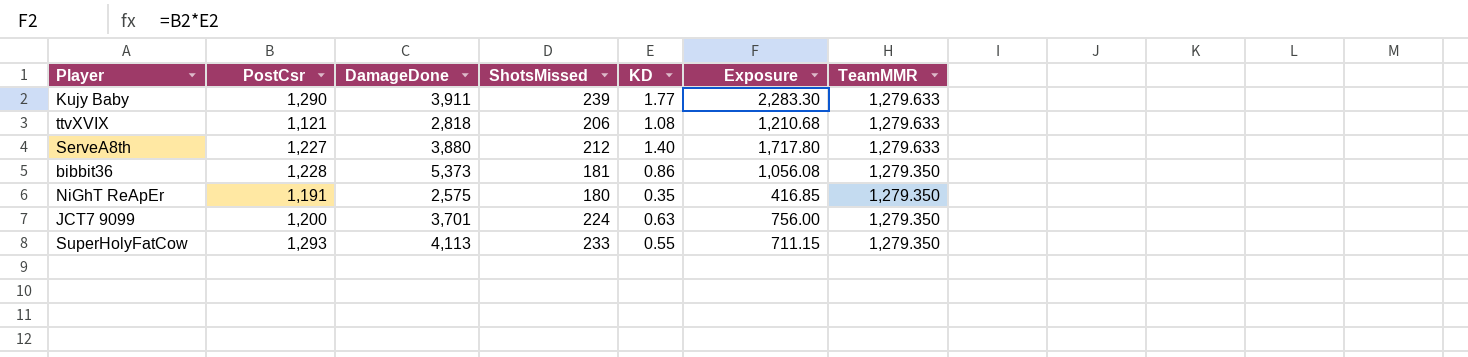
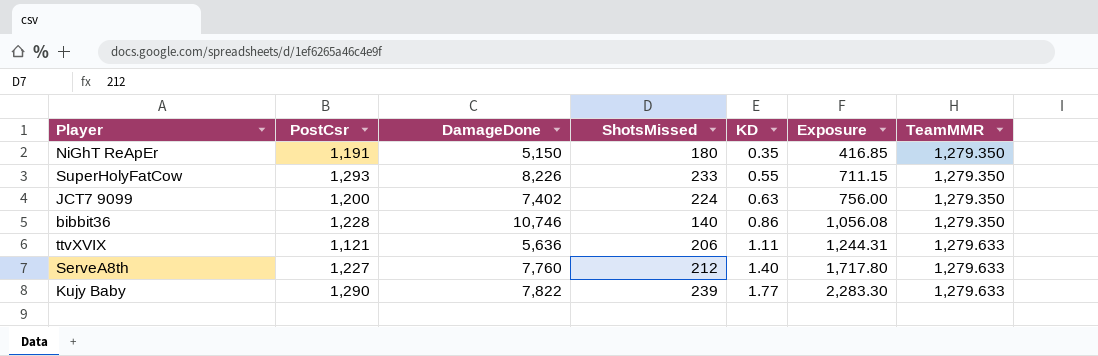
row order: TeamMMR descending -> KD ascending
NiGhT ReApEr | DamageDone: 2,575 -> 5,150
SuperHolyFatCow | DamageDone: 4,113 -> 8,226
JCT7 9099 | DamageDone: 3,701 -> 7,402
bibbit36 | DamageDone: 5,373 -> 10,746
bibbit36 | ShotsMissed: 181 -> 140
ttvXVIX | DamageDone: 2,818 -> 5,636
ttvXVIX | KD: 1.08 -> 1.11
ttvXVIX | Exposure: 1,210.68 -> 1,244.31
ServeA8th | DamageDone: 3,880 -> 7,760
Kujy Baby | DamageDone: 3,911 -> 7,822

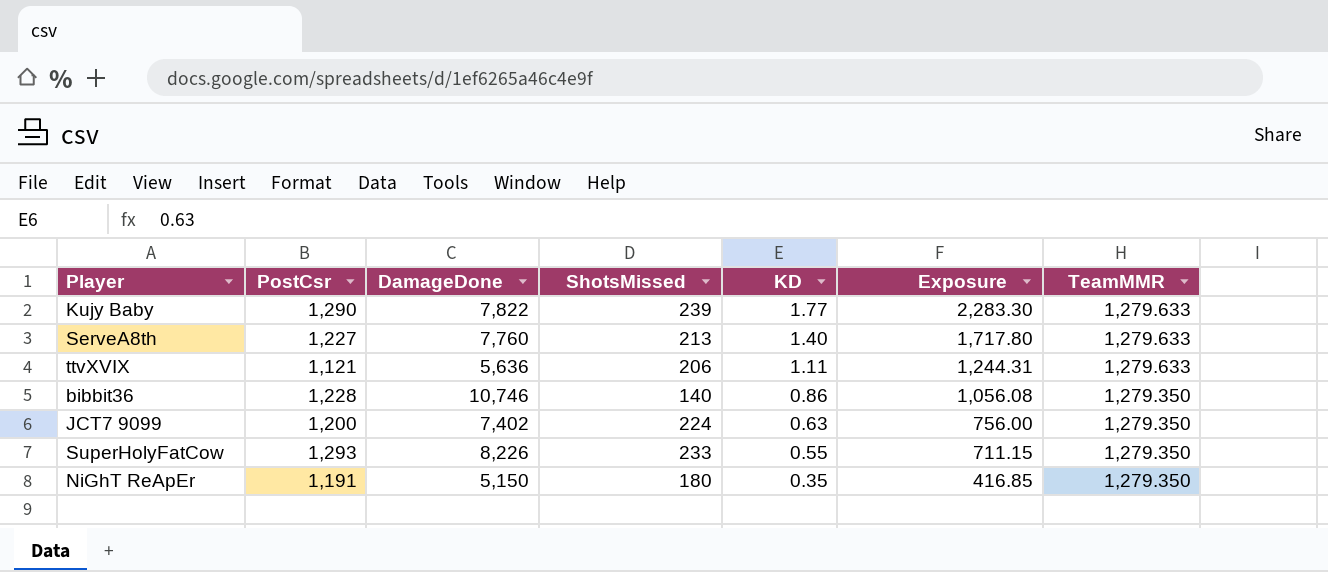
row order: KD ascending -> KD descending
ServeA8th | ShotsMissed: 212 -> 213

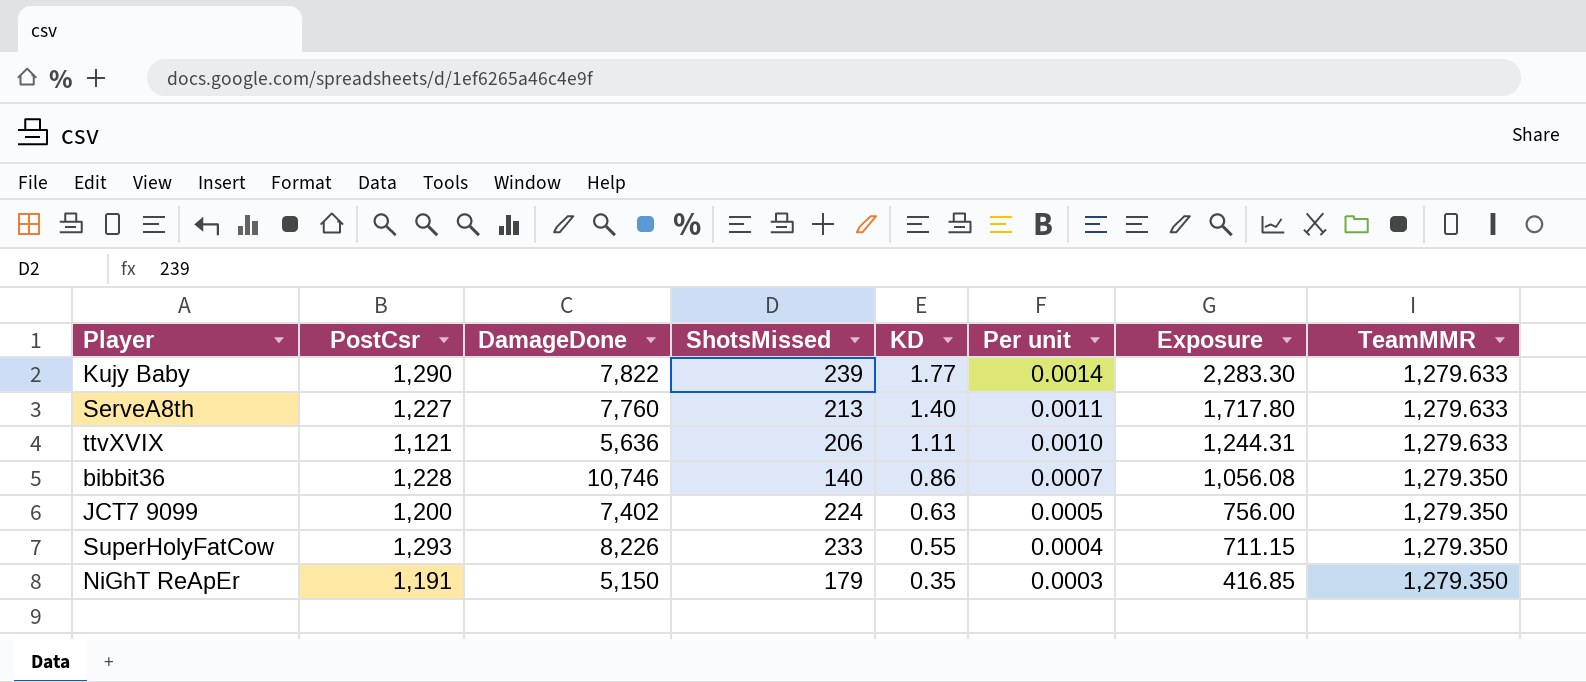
column Per unit | formula: none -> [KD] / [PostCsr]
NiGhT ReApEr | ShotsMissed: 180 -> 179

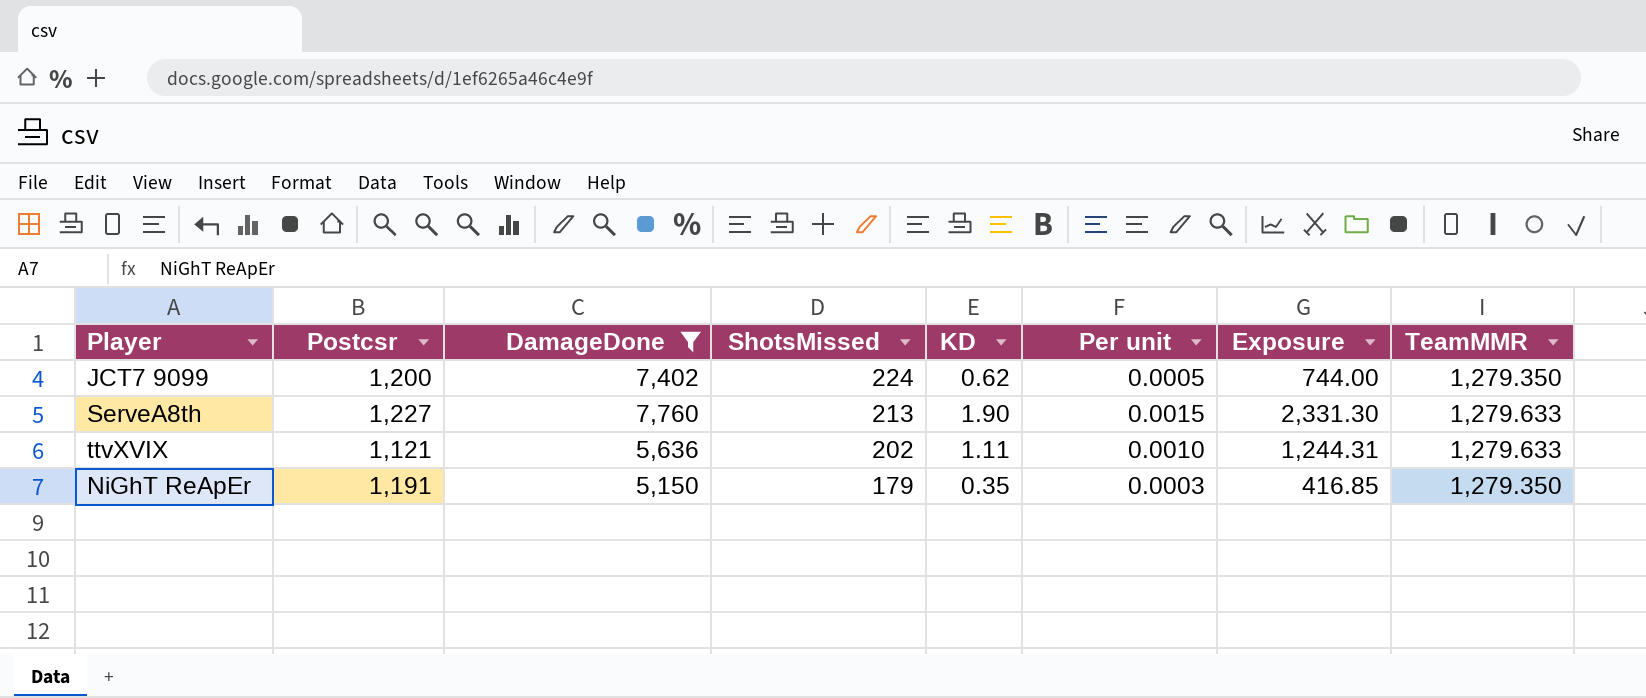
filter: none -> DamageDone <= 7,760
row order: KD descending -> ShotsMissed descending
column name: PostCsr -> Postcsr
JCT7 9099 | KD: 0.63 -> 0.62
JCT7 9099 | Exposure: 756.00 -> 744.00
ServeA8th | KD: 1.40 -> 1.90
ServeA8th | Per unit: 0.0011 -> 0.0015
ServeA8th | Exposure: 1,717.80 -> 2,331.30
ttvXVIX | ShotsMissed: 206 -> 202

